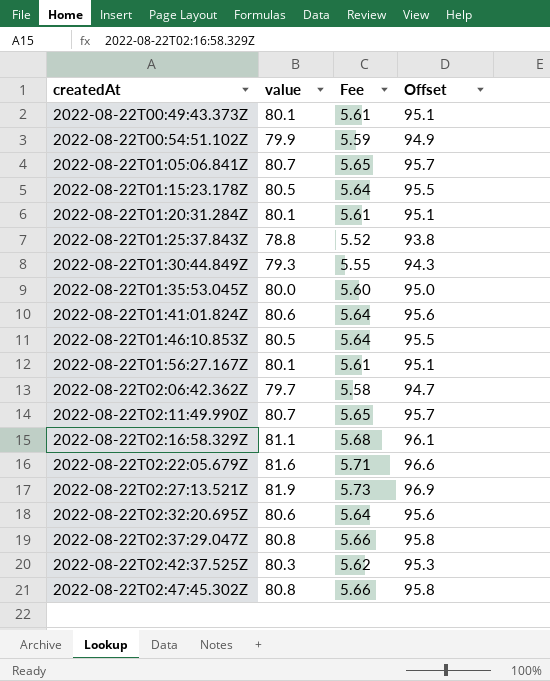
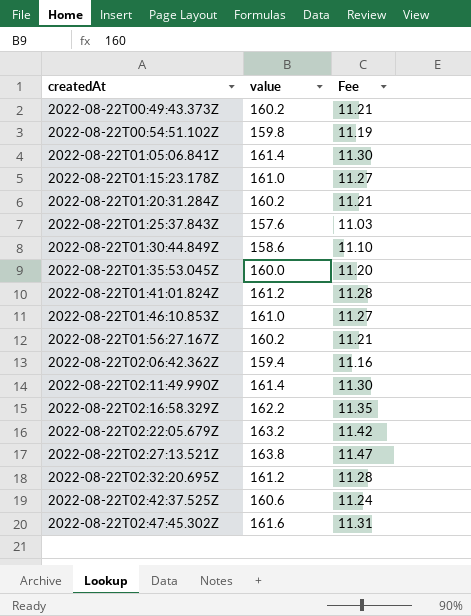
column Offset | formula: [value] + 15 -> none
row 2022-08-22T02:37:29.047Z: 80.8 | 5.66 | 95.8 -> none
2022-08-22T00:49:43.373Z | value: 80.1 -> 160.2
2022-08-22T00:49:43.373Z | Fee: 5.61 -> 11.21
2022-08-22T00:54:51.102Z | value: 79.9 -> 159.8
2022-08-22T00:54:51.102Z | Fee: 5.59 -> 11.19
2022-08-22T01:05:06.841Z | value: 80.7 -> 161.4
2022-08-22T01:05:06.841Z | Fee: 5.65 -> 11.30
2022-08-22T01:15:23.178Z | value: 80.5 -> 161.0
2022-08-22T01:15:23.178Z | Fee: 5.64 -> 11.27
2022-08-22T01:20:31.284Z | value: 80.1 -> 160.2
2022-08-22T01:20:31.284Z | Fee: 5.61 -> 11.21
2022-08-22T01:25:37.843Z | value: 78.8 -> 157.6
2022-08-22T01:25:37.843Z | Fee: 5.52 -> 11.03
2022-08-22T01:30:44.849Z | value: 79.3 -> 158.6
2022-08-22T01:30:44.849Z | Fee: 5.55 -> 11.10
2022-08-22T01:35:53.045Z | value: 80.0 -> 160.0
2022-08-22T01:35:53.045Z | Fee: 5.60 -> 11.20
2022-08-22T01:41:01.824Z | value: 80.6 -> 161.2
2022-08-22T01:41:01.824Z | Fee: 5.64 -> 11.28
2022-08-22T01:46:10.853Z | value: 80.5 -> 161.0
2022-08-22T01:46:10.853Z | Fee: 5.64 -> 11.27
2022-08-22T01:56:27.167Z | value: 80.1 -> 160.2
2022-08-22T01:56:27.167Z | Fee: 5.61 -> 11.21
2022-08-22T02:06:42.362Z | value: 79.7 -> 159.4
2022-08-22T02:06:42.362Z | Fee: 5.58 -> 11.16
2022-08-22T02:11:49.990Z | value: 80.7 -> 161.4
2022-08-22T02:11:49.990Z | Fee: 5.65 -> 11.30
2022-08-22T02:16:58.329Z | value: 81.1 -> 162.2
2022-08-22T02:16:58.329Z | Fee: 5.68 -> 11.35
2022-08-22T02:22:05.679Z | value: 81.6 -> 163.2
2022-08-22T02:22:05.679Z | Fee: 5.71 -> 11.42
2022-08-22T02:27:13.521Z | value: 81.9 -> 163.8
2022-08-22T02:27:13.521Z | Fee: 5.73 -> 11.47
2022-08-22T02:32:20.695Z | value: 80.6 -> 161.2
2022-08-22T02:32:20.695Z | Fee: 5.64 -> 11.28
2022-08-22T02:42:37.525Z | value: 80.3 -> 160.6
2022-08-22T02:42:37.525Z | Fee: 5.62 -> 11.24
2022-08-22T02:47:45.302Z | value: 80.8 -> 161.6
2022-08-22T02:47:45.302Z | Fee: 5.66 -> 11.31

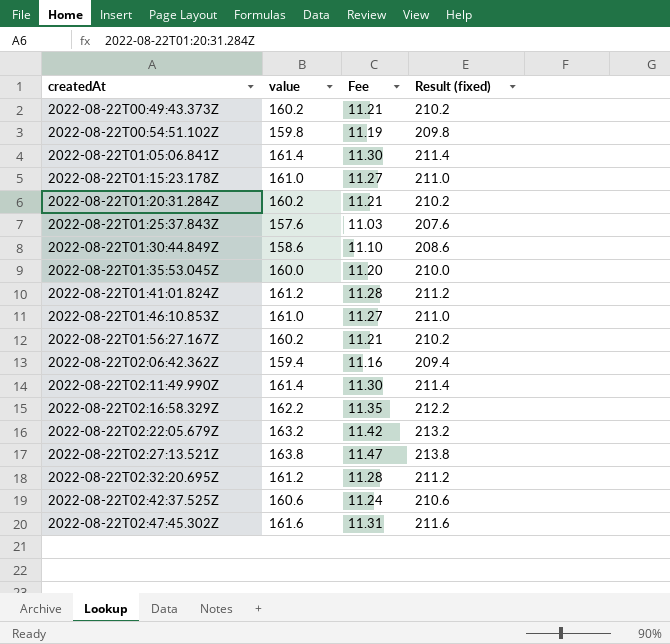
column Result (fixed) | formula: none -> [value] + 50

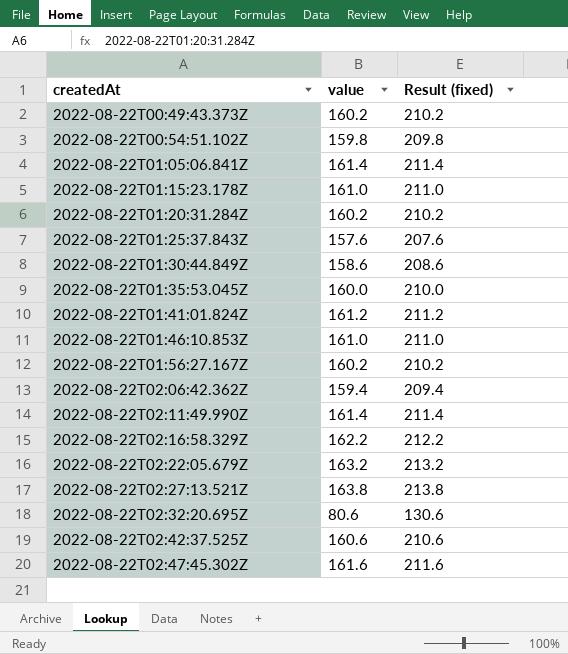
column Fee | formula: [value] * 0.07 -> none
2022-08-22T02:32:20.695Z | value: 161.2 -> 80.6
2022-08-22T02:32:20.695Z | Result (fixed): 211.2 -> 130.6

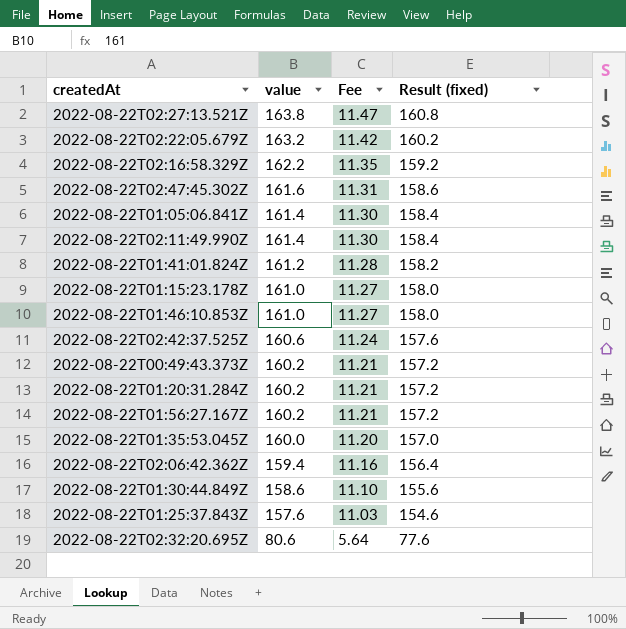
row order: createdAt ascending -> value descending
column Fee | formula: none -> [value] * 0.07
column Result (fixed) | formula: [value] + 50 -> [value] - 3
row 2022-08-22T00:54:51.102Z: 159.8 | 209.8 -> none

